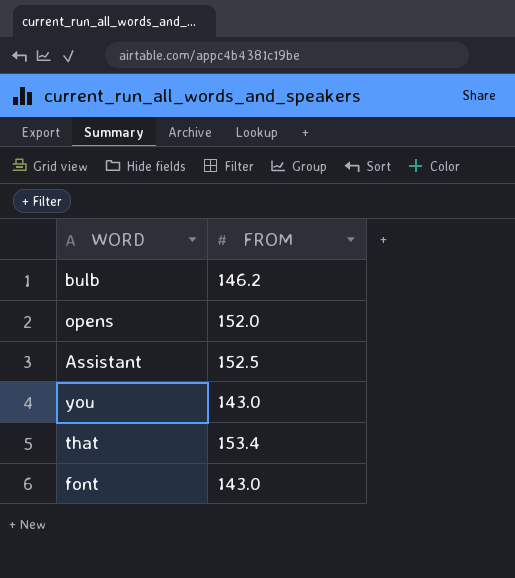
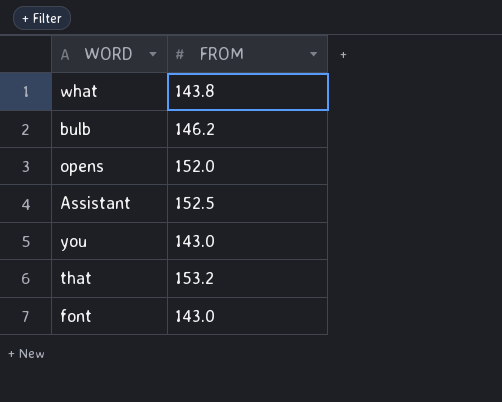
row what: none -> 143.8
that | FROM: 153.4 -> 153.2

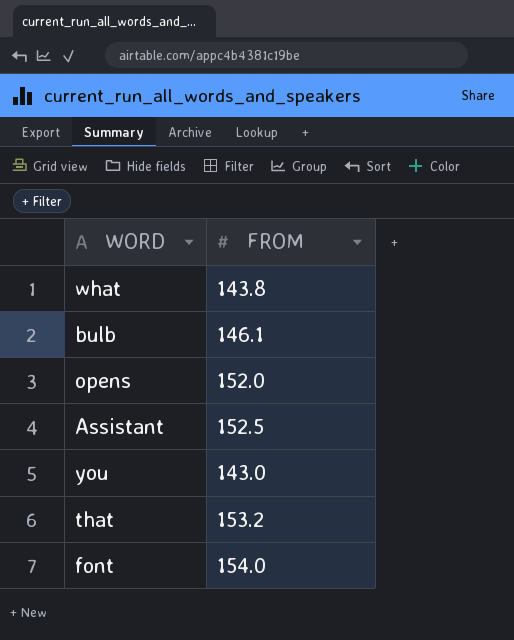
bulb | FROM: 146.2 -> 146.1
font | FROM: 143.0 -> 154.0

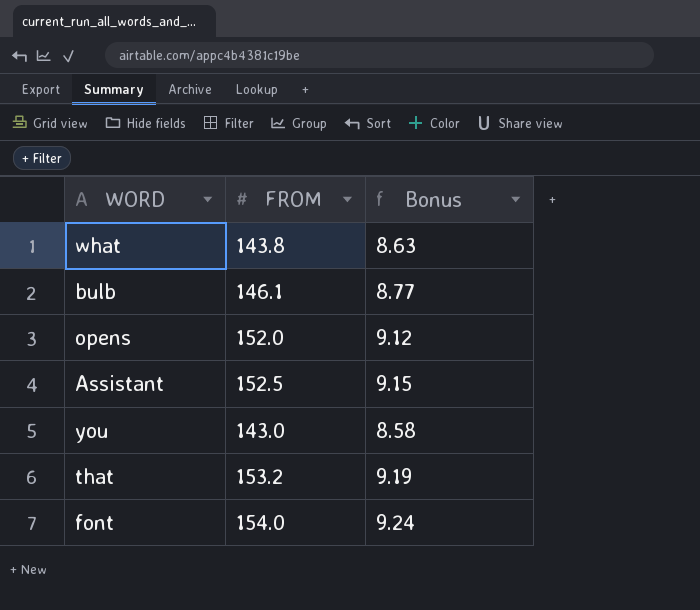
column Bonus | formula: none -> [FROM] * 0.06

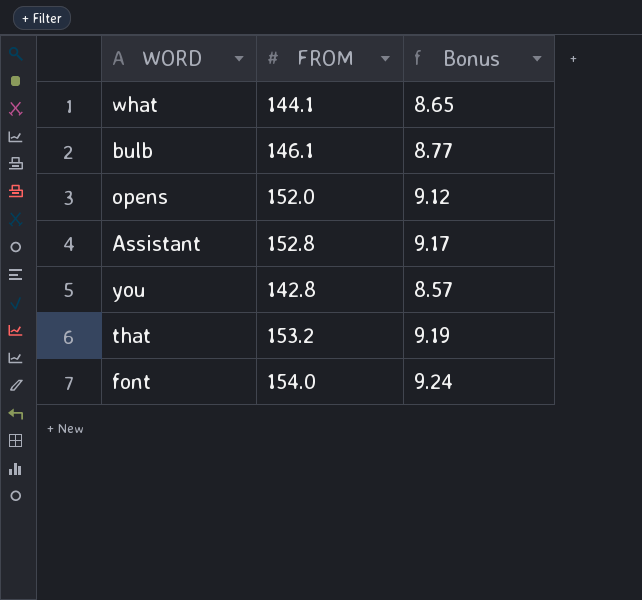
what | FROM: 143.8 -> 144.1
what | Bonus: 8.63 -> 8.65
Assistant | FROM: 152.5 -> 152.8
Assistant | Bonus: 9.15 -> 9.17
you | FROM: 143.0 -> 142.8
you | Bonus: 8.58 -> 8.57

